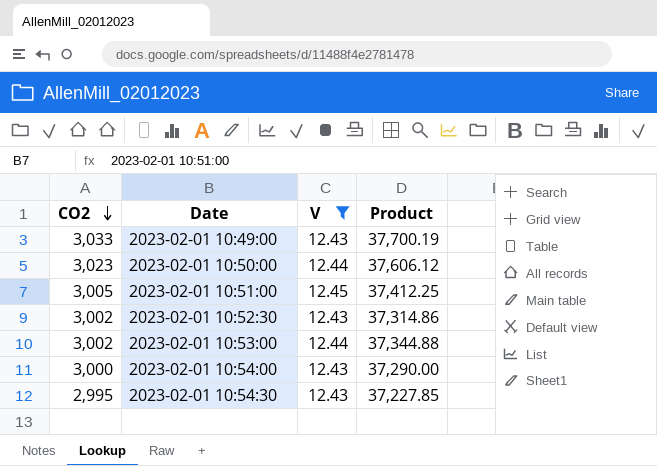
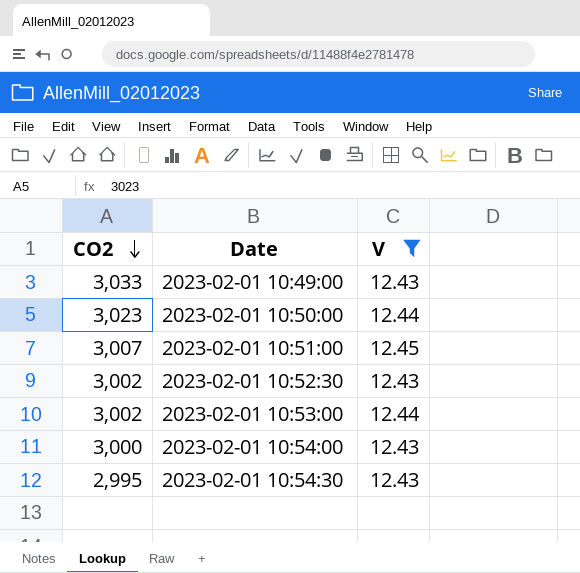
column Product | formula: [CO2] * [V] -> none
2023-02-01 10:51:00 | CO2: 3,005 -> 3,007

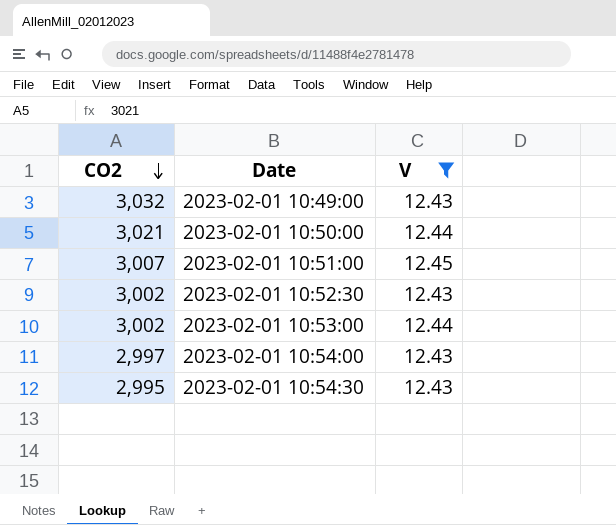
2023-02-01 10:49:00 | CO2: 3,033 -> 3,032
2023-02-01 10:50:00 | CO2: 3,023 -> 3,021
2023-02-01 10:54:00 | CO2: 3,000 -> 2,997

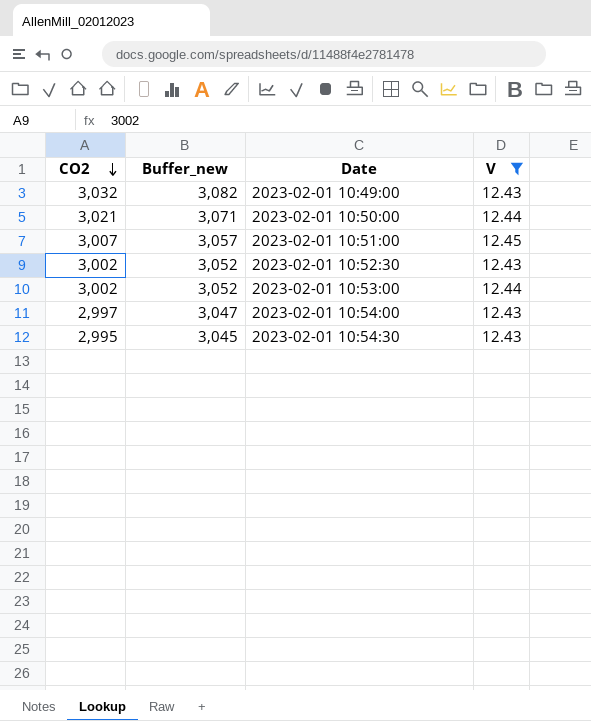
column Buffer_new | formula: none -> [CO2] + 50

